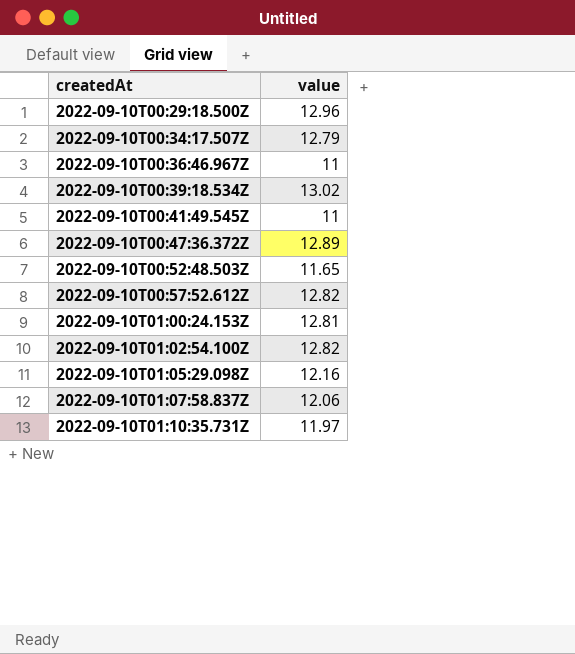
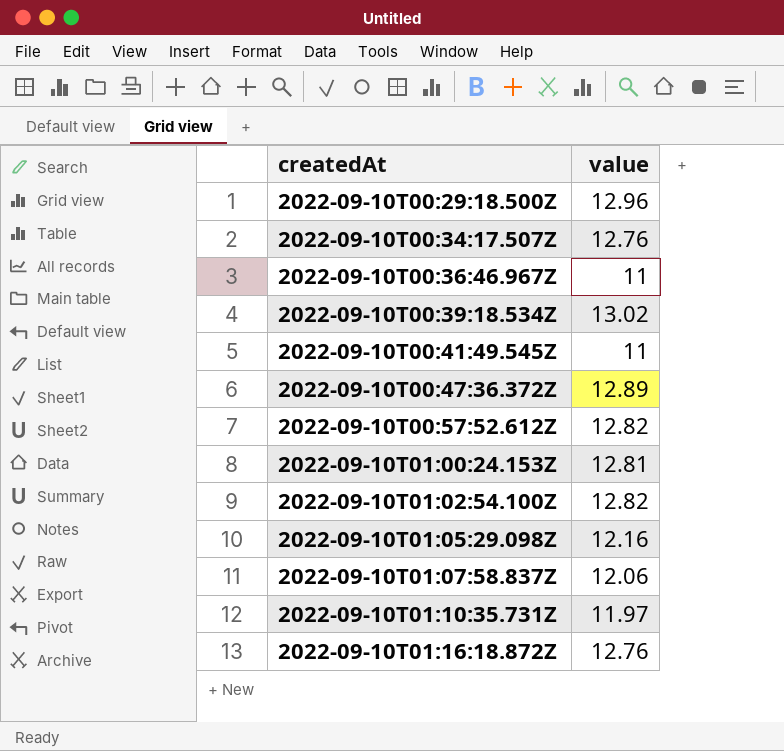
row 2022-09-10T00:52:48.503Z: 11.65 -> none
2022-09-10T00:34:17.507Z | value: 12.79 -> 12.76
row 2022-09-10T01:16:18.872Z: none -> 12.76

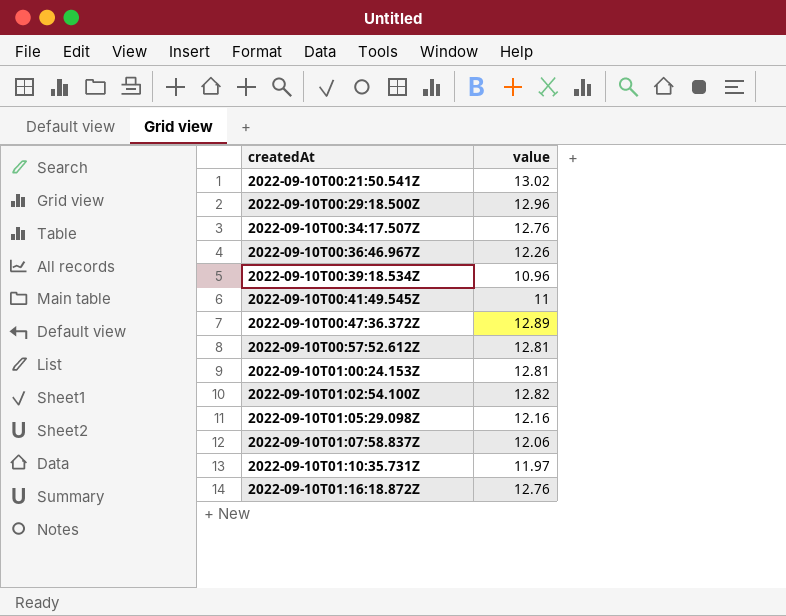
row 2022-09-10T00:21:50.541Z: none -> 13.02
2022-09-10T00:36:46.967Z | value: 11 -> 12.26
2022-09-10T00:39:18.534Z | value: 13.02 -> 10.96
2022-09-10T00:57:52.612Z | value: 12.82 -> 12.81

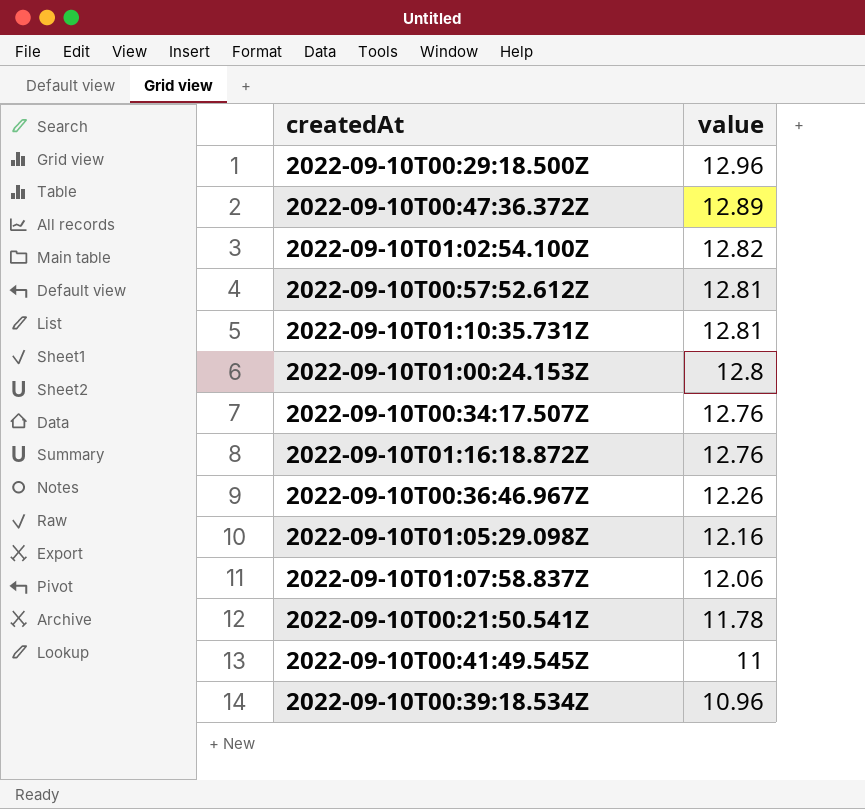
row order: createdAt ascending -> value descending
2022-09-10T01:10:35.731Z | value: 11.97 -> 12.81
2022-09-10T01:00:24.153Z | value: 12.81 -> 12.8
2022-09-10T00:21:50.541Z | value: 13.02 -> 11.78

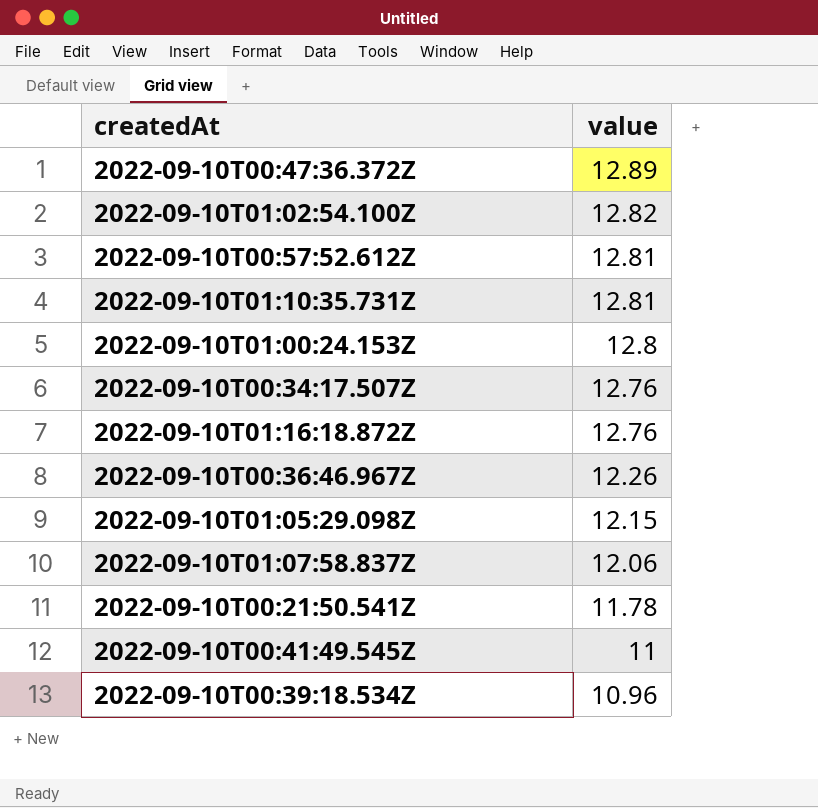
row 2022-09-10T00:29:18.500Z: 12.96 -> none
2022-09-10T01:05:29.098Z | value: 12.16 -> 12.15

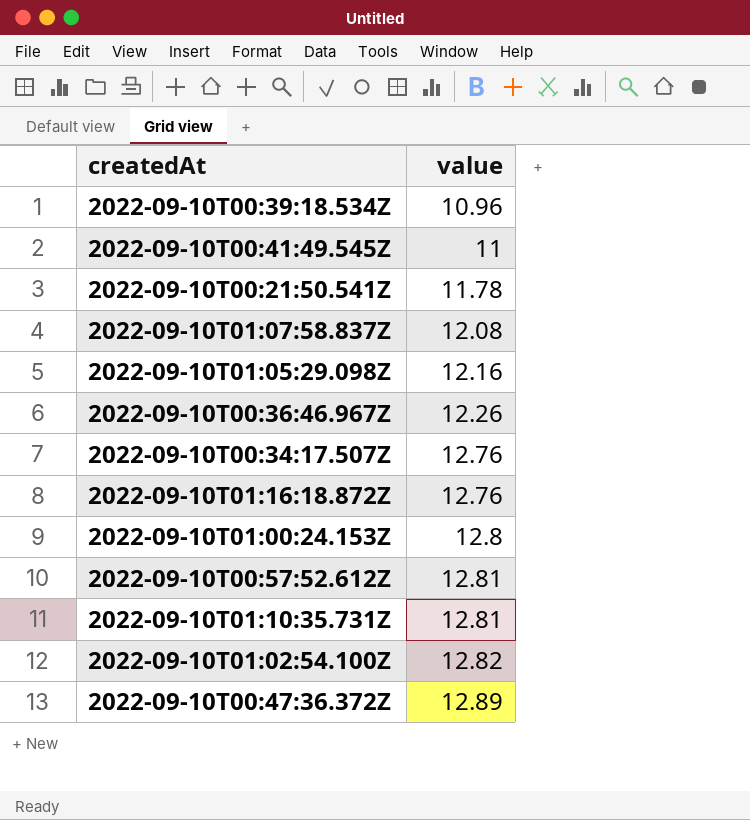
row order: value descending -> value ascending
2022-09-10T01:07:58.837Z | value: 12.06 -> 12.08
2022-09-10T01:05:29.098Z | value: 12.15 -> 12.16

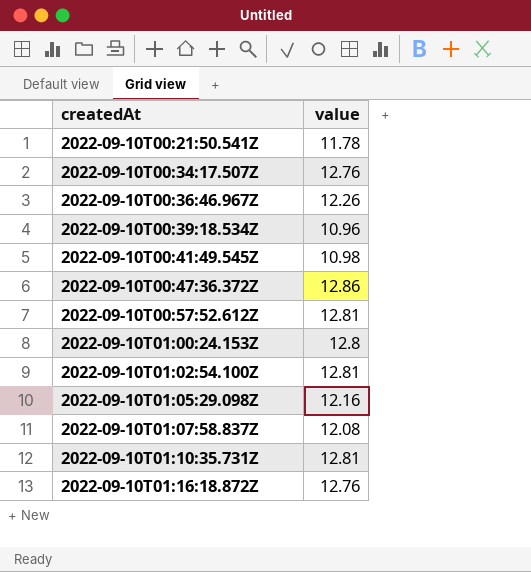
row order: value ascending -> createdAt ascending
2022-09-10T00:41:49.545Z | value: 11 -> 10.98
2022-09-10T00:47:36.372Z | value: 12.89 -> 12.86
2022-09-10T01:02:54.100Z | value: 12.82 -> 12.81

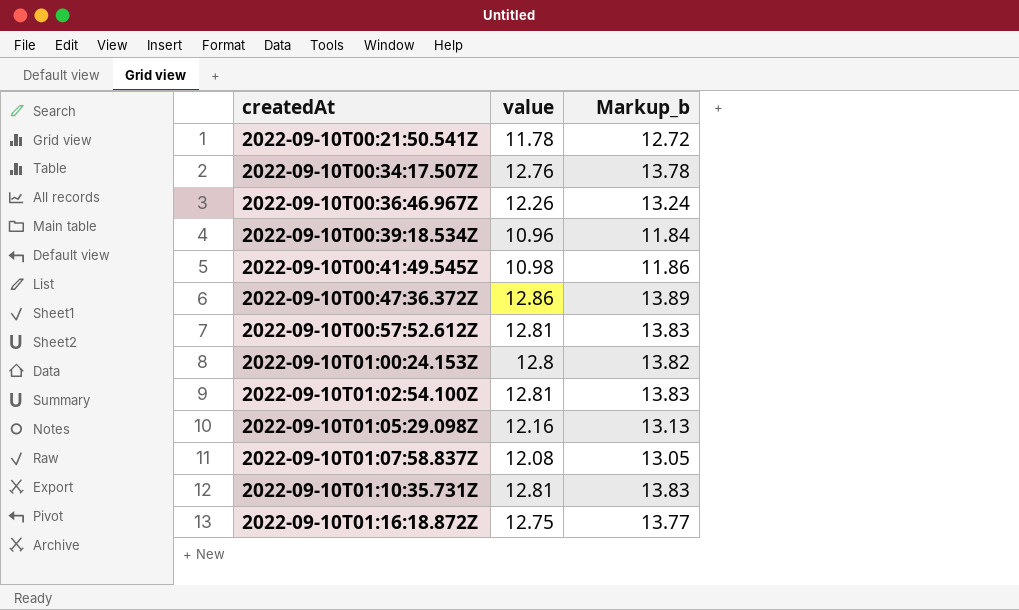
column Markup_b | formula: none -> [value] * 1.08
2022-09-10T01:16:18.872Z | value: 12.76 -> 12.75

